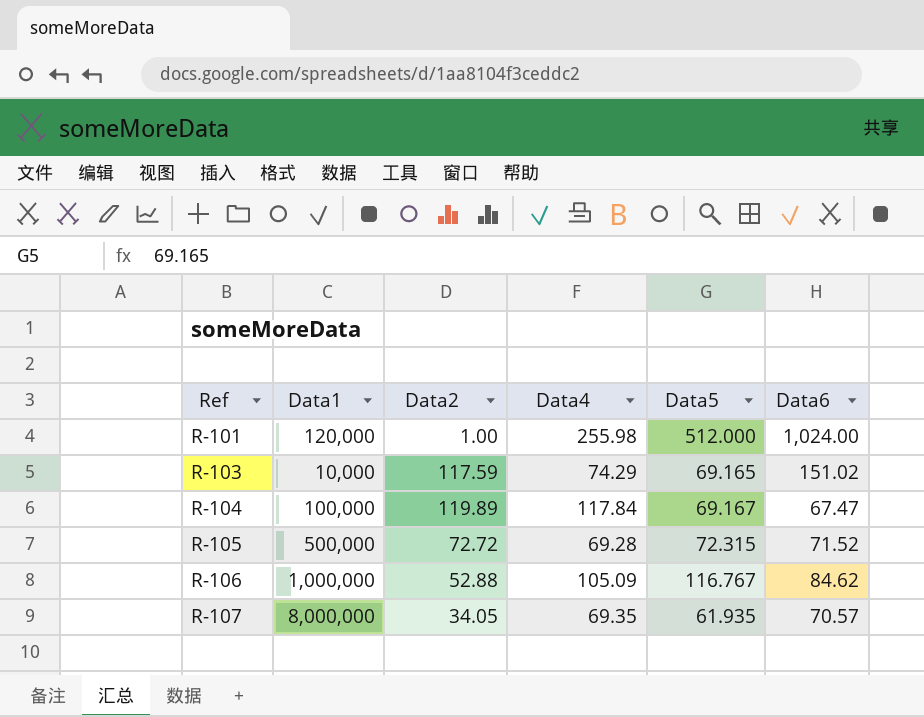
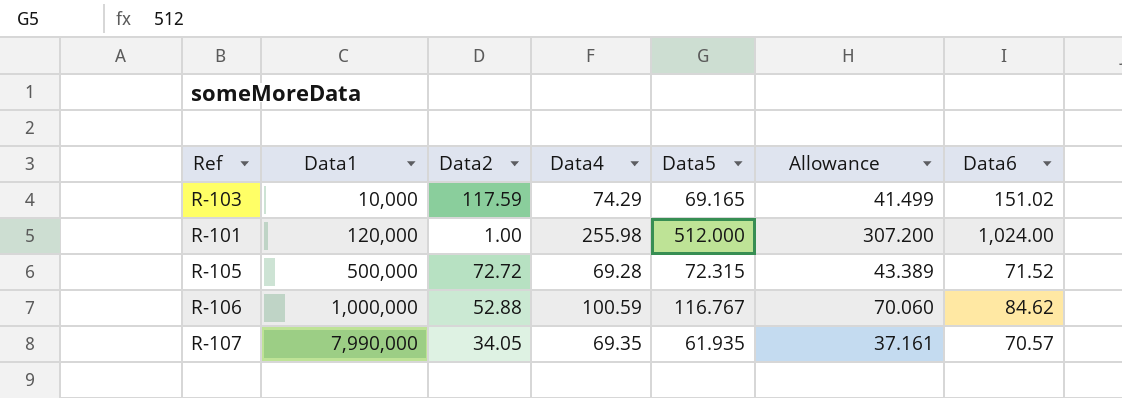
row order: Ref ascending -> Data1 ascending
column Allowance | formula: none -> [Data5] * 0.6
row R-104: 100,000 | 119.89 | 117.84 | 69.167 | 67.47 -> none
R-106 | Data4: 105.09 -> 100.59
R-107 | Data1: 8,000,000 -> 7,990,000

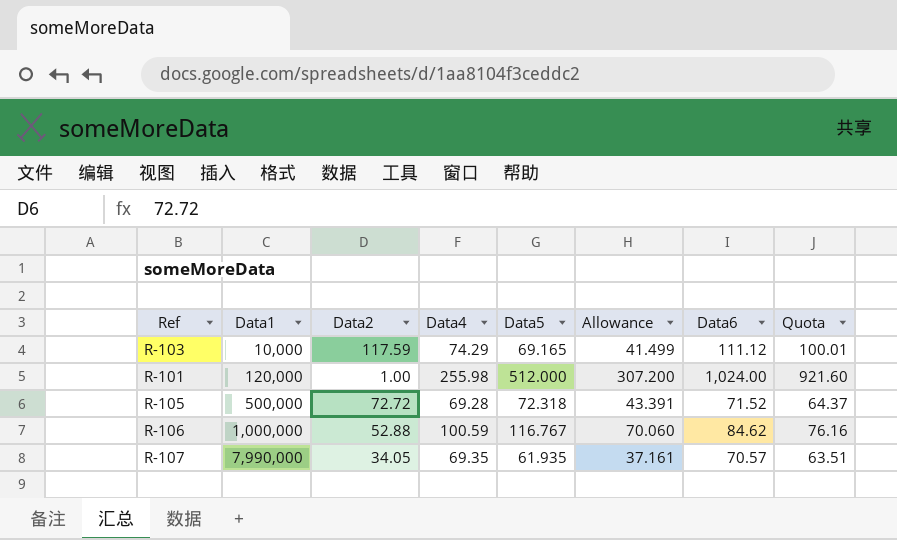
column Quota | formula: none -> [Data6] * 0.9
R-103 | Data6: 151.02 -> 111.12
R-105 | Data5: 72.315 -> 72.318
R-105 | Allowance: 43.389 -> 43.391

